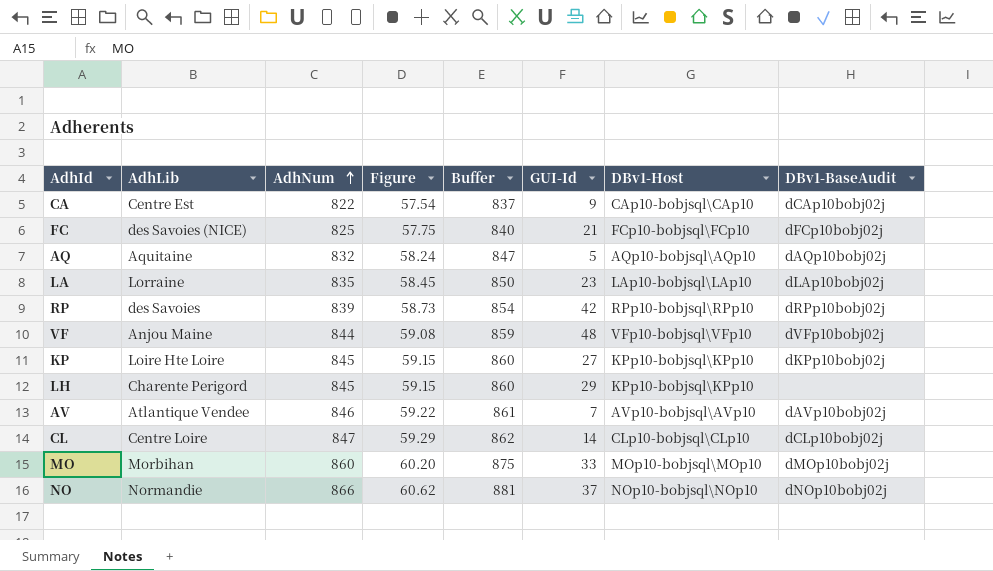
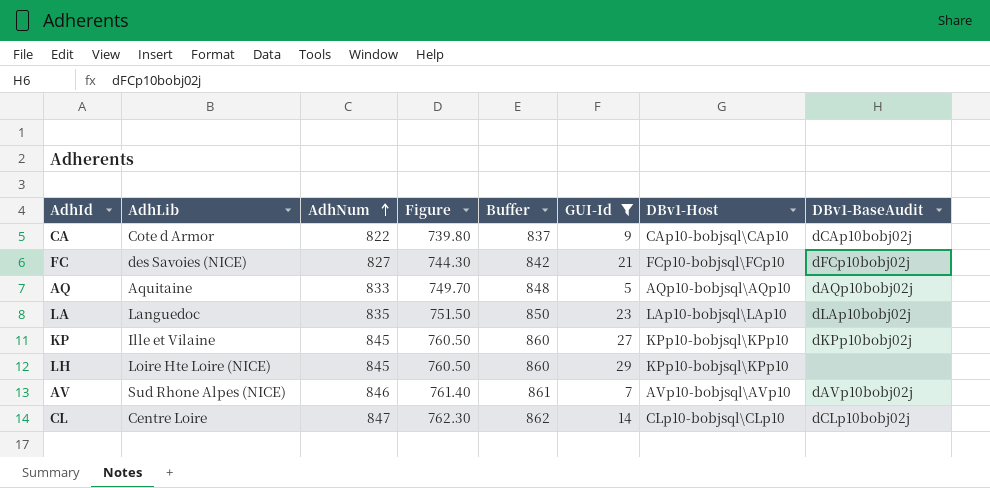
filter: none -> GUI-Id <= 29
column Figure | formula: [AdhNum] * 0.07 -> [AdhNum] * 0.9
CA | AdhLib: Centre Est -> Cote d Armor
FC | AdhNum: 825 -> 827
FC | Buffer: 840 -> 842
AQ | AdhNum: 832 -> 833
AQ | Buffer: 847 -> 848
LA | AdhLib: Lorraine -> Languedoc
KP | AdhLib: Loire Hte Loire -> Ille et Vilaine
LH | AdhLib: Charente Perigord -> Loire Hte Loire (NICE)
AV | AdhLib: Atlantique Vendee -> Sud Rhone Alpes (NICE)

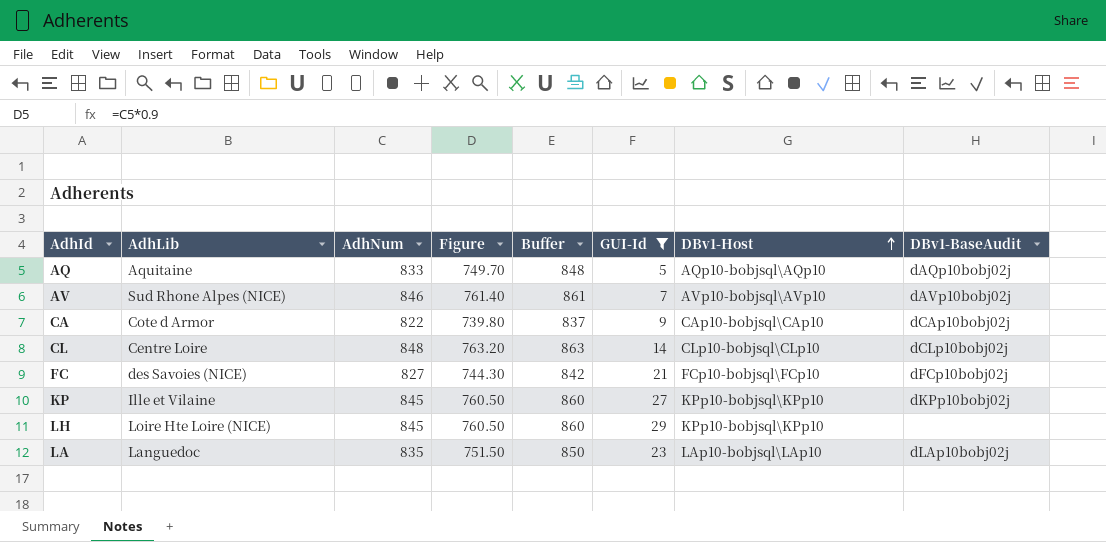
row order: AdhNum ascending -> DBv1-Host ascending
CL | AdhNum: 847 -> 848
CL | Figure: 762.30 -> 763.20
CL | Buffer: 862 -> 863

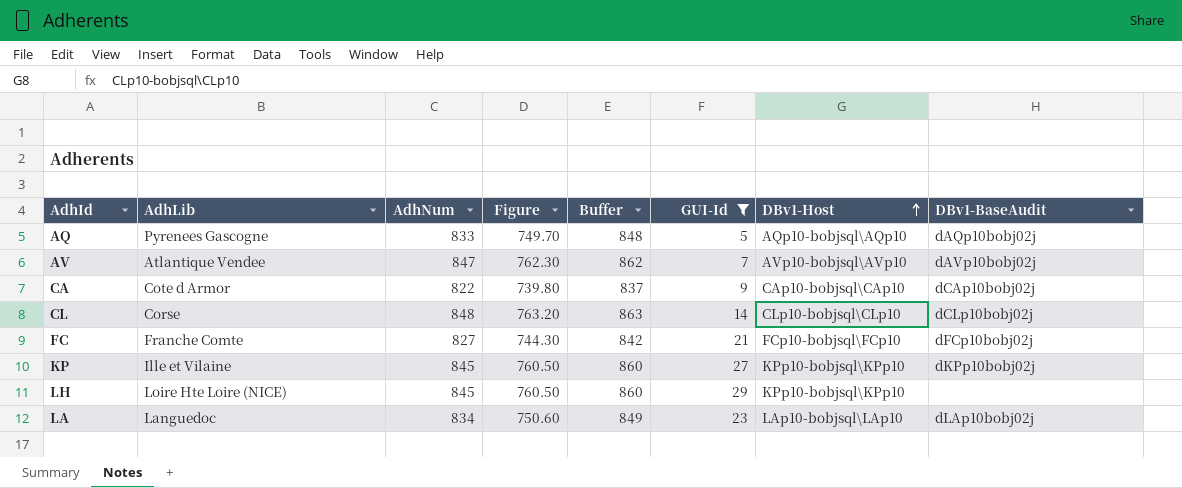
AQ | AdhLib: Aquitaine -> Pyrenees Gascogne
AV | AdhLib: Sud Rhone Alpes (NICE) -> Atlantique Vendee
AV | AdhNum: 846 -> 847
AV | Figure: 761.40 -> 762.30
AV | Buffer: 861 -> 862
CL | AdhLib: Centre Loire -> Corse
FC | AdhLib: des Savoies (NICE) -> Franche Comte
LA | AdhNum: 835 -> 834
LA | Figure: 751.50 -> 750.60
LA | Buffer: 850 -> 849

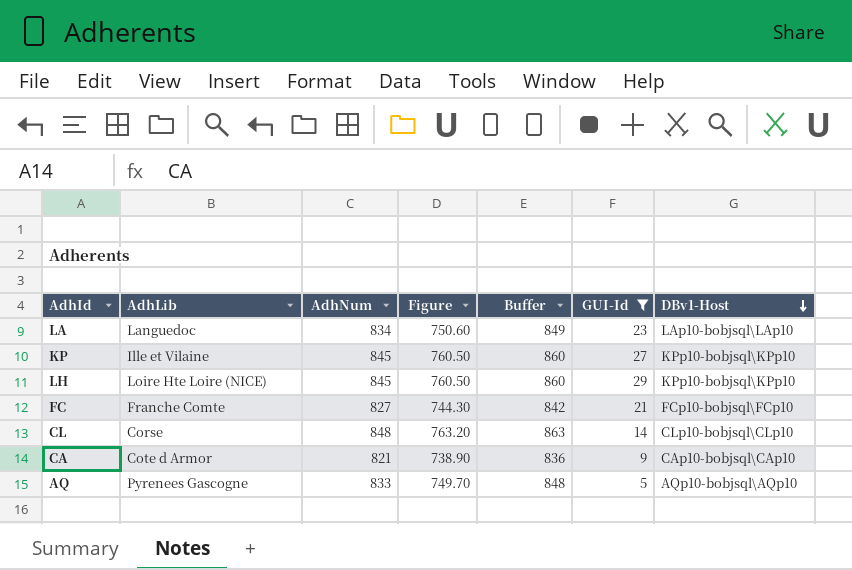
row order: DBv1-Host ascending -> DBv1-Host descending
column DBv1-BaseAudit | position: 8 -> none
row AV: Atlantique Vendee | 847 | 762.30 | 862 | 7 | AVp10-bobjsql\AVp10 | dAVp10bobj02j -> none
CA | AdhNum: 822 -> 821
CA | Figure: 739.80 -> 738.90
CA | Buffer: 837 -> 836

